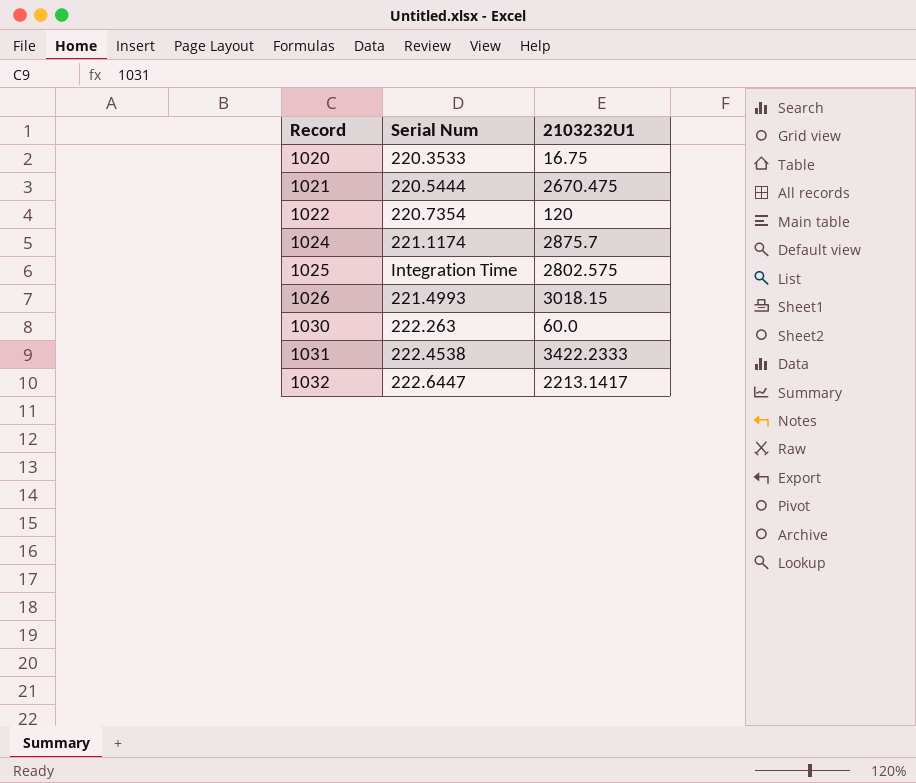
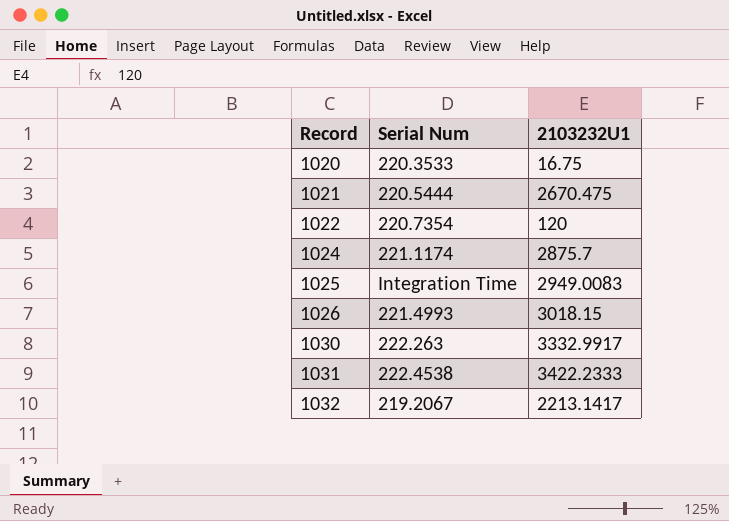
1025 | 2103232U1: 2802.575 -> 2949.0083
1030 | 2103232U1: 60.0 -> 3332.9917
1032 | Serial Num: 222.6447 -> 219.2067

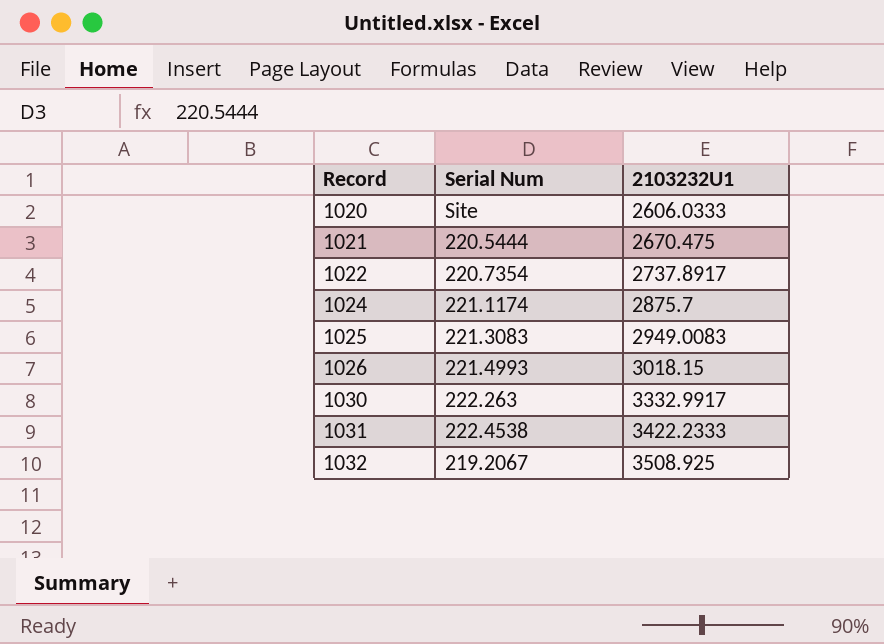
1020 | Serial Num: 220.3533 -> Site
1020 | 2103232U1: 16.75 -> 2606.0333
1022 | 2103232U1: 120 -> 2737.8917
1025 | Serial Num: Integration Time -> 221.3083
1032 | 2103232U1: 2213.1417 -> 3508.925

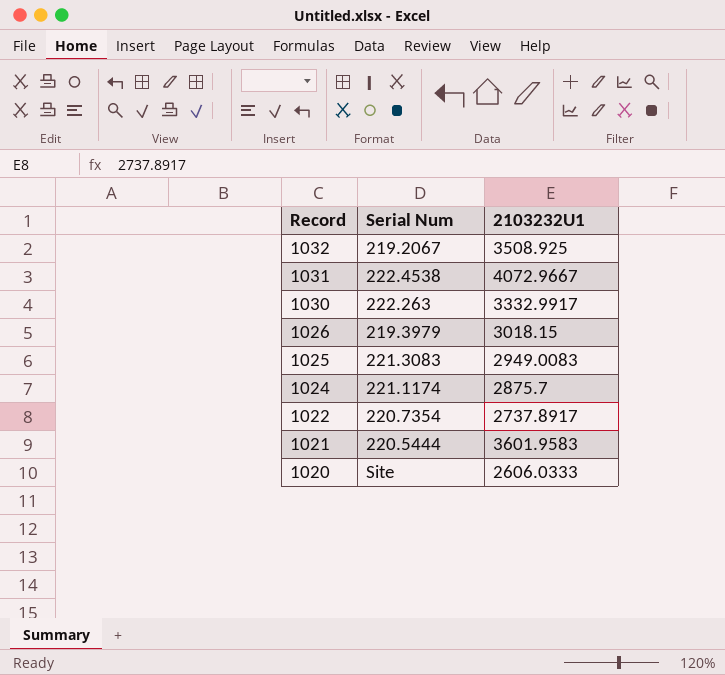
row order: Record ascending -> Record descending
1031 | 2103232U1: 3422.2333 -> 4072.9667
1026 | Serial Num: 221.4993 -> 219.3979
1021 | 2103232U1: 2670.475 -> 3601.9583

